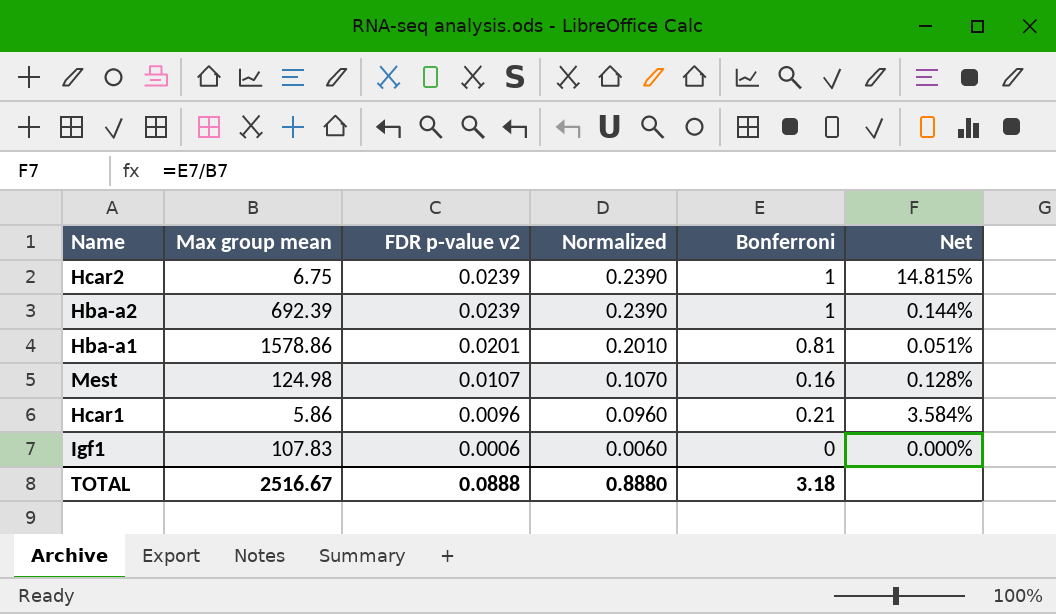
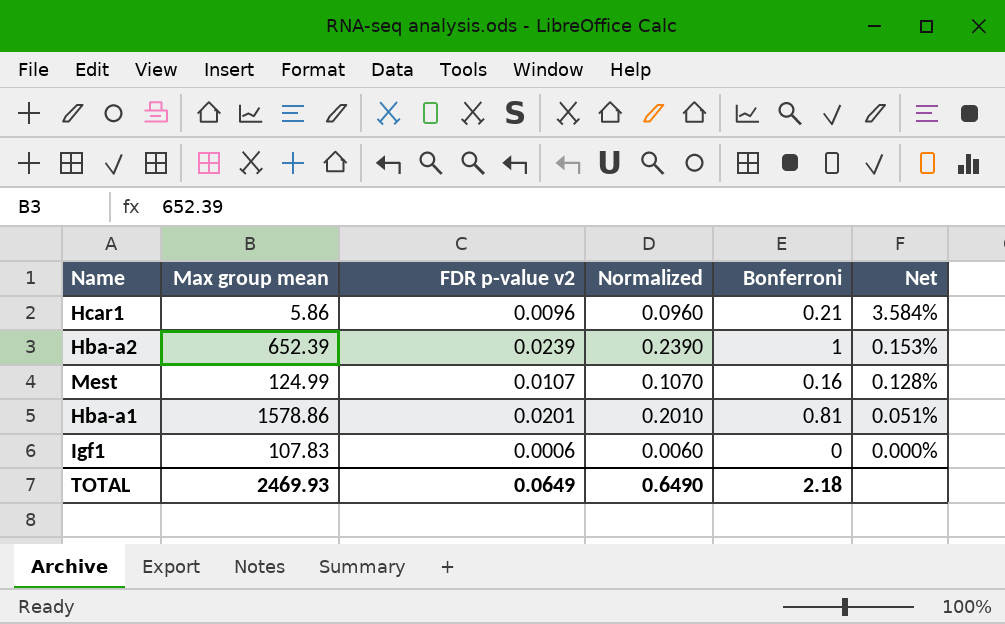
row order: FDR p-value v2 descending -> Net descending
row Hcar2: 6.75 | 0.0239 | 0.2390 | 1 | 14.815% -> none
Hba-a2 | Max group mean: 692.39 -> 652.39
Hba-a2 | Net: 0.144% -> 0.153%
Mest | Max group mean: 124.98 -> 124.99
TOTAL | Max group mean: 2516.67 -> 2469.93
TOTAL | FDR p-value v2: 0.0888 -> 0.0649
TOTAL | Normalized: 0.8880 -> 0.6490
TOTAL | Bonferroni: 3.18 -> 2.18

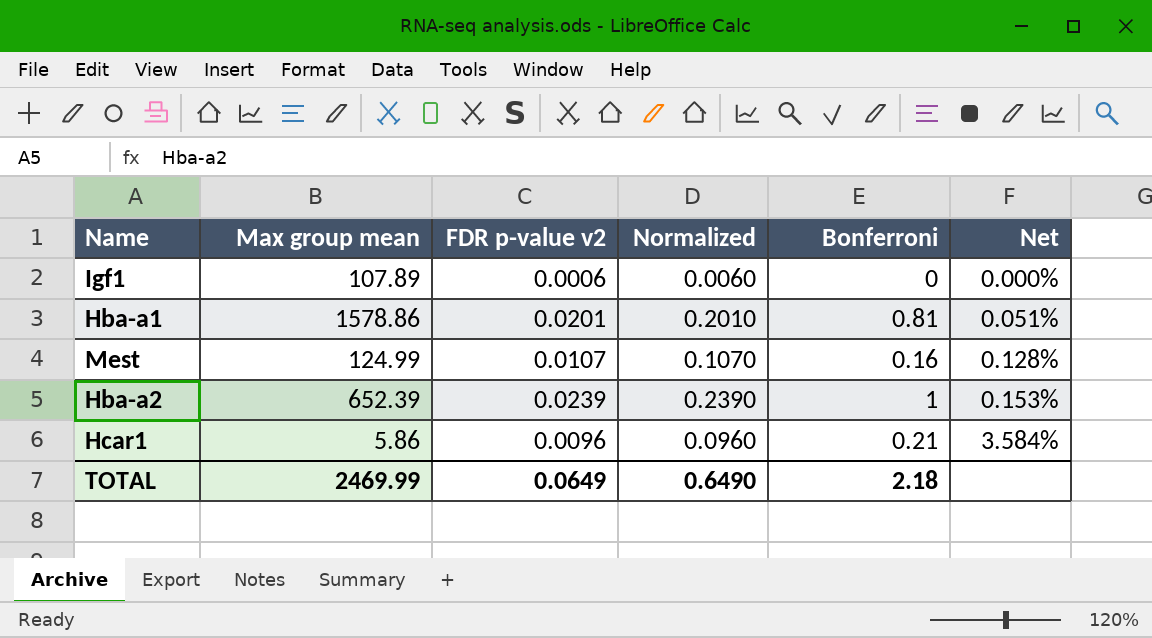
row order: Net descending -> Net ascending
Igf1 | Max group mean: 107.83 -> 107.89
TOTAL | Max group mean: 2469.93 -> 2469.99

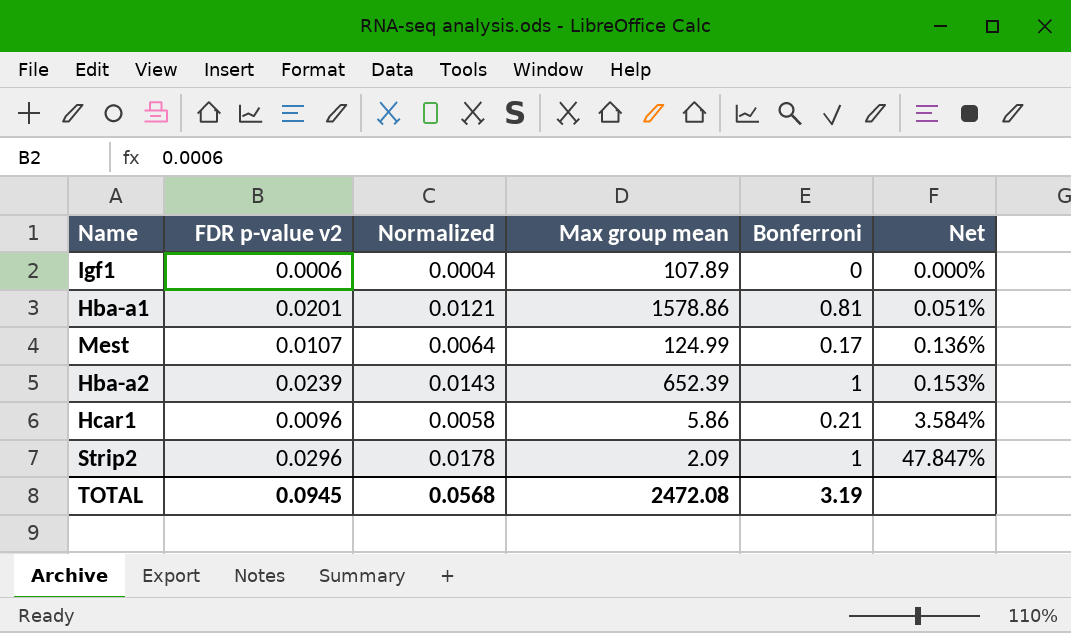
column Normalized | formula: [FDR p-value v2] * 10 -> [FDR p-value v2] * 0.6
column Max group mean | position: 2 -> 4
Mest | Bonferroni: 0.16 -> 0.17
Mest | Net: 0.128% -> 0.136%
row Strip2: none -> 0.0296 | 0.0178 | 2.09 | 1 | 47.847%
TOTAL | FDR p-value v2: 0.0649 -> 0.0945
TOTAL | Normalized: 0.6490 -> 0.0568
TOTAL | Max group mean: 2469.99 -> 2472.08
TOTAL | Bonferroni: 2.18 -> 3.19

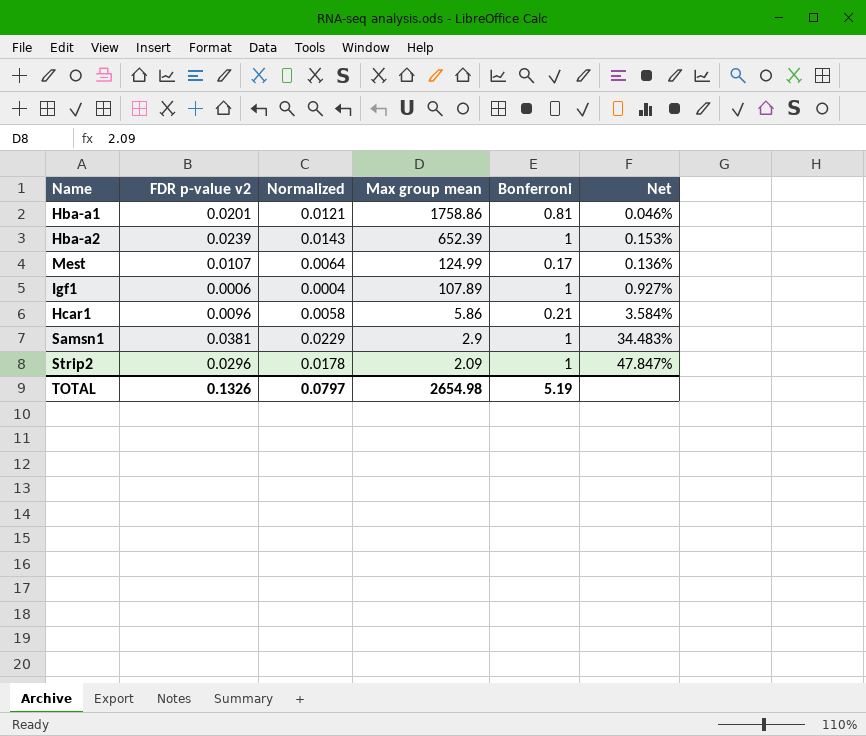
row order: Net ascending -> Max group mean descending
Hba-a1 | Max group mean: 1578.86 -> 1758.86
Hba-a1 | Net: 0.051% -> 0.046%
Igf1 | Bonferroni: 0 -> 1
Igf1 | Net: 0.000% -> 0.927%
row Samsn1: none -> 0.0381 | 0.0229 | 2.9 | 1 | 34.483%
TOTAL | FDR p-value v2: 0.0945 -> 0.1326
TOTAL | Normalized: 0.0568 -> 0.0797
TOTAL | Max group mean: 2472.08 -> 2654.98
TOTAL | Bonferroni: 3.19 -> 5.19

